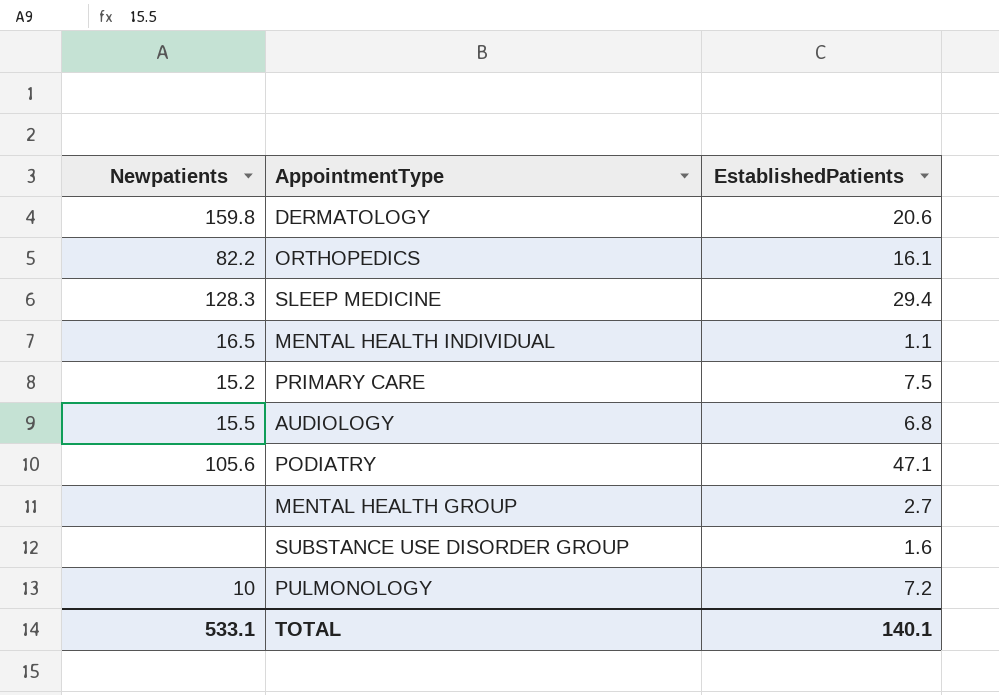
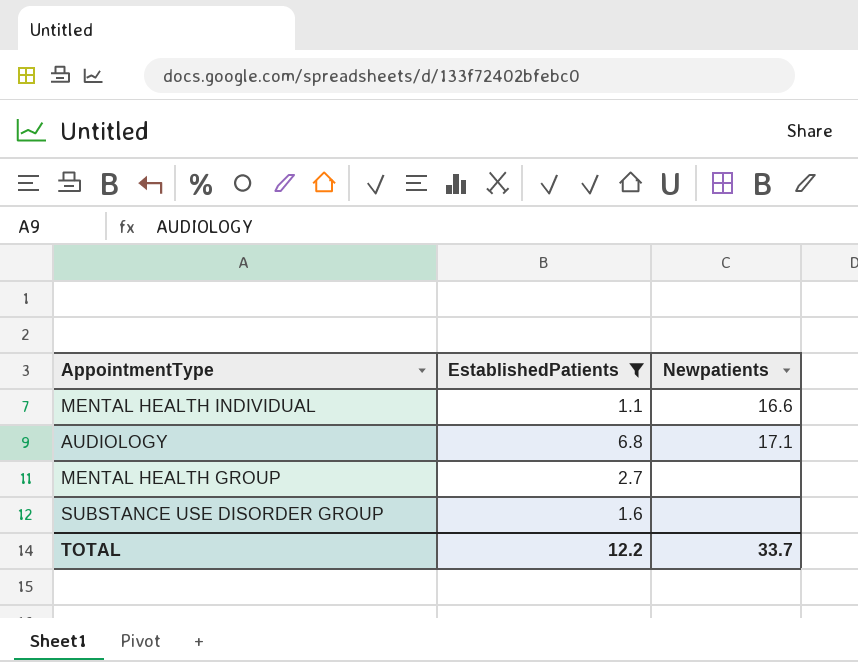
filter: none -> EstablishedPatients <= 6.8
column Newpatients | position: 1 -> 3
MENTAL HEALTH INDIVIDUAL | Newpatients: 16.5 -> 16.6
AUDIOLOGY | Newpatients: 15.5 -> 17.1
TOTAL | EstablishedPatients: 140.1 -> 12.2
TOTAL | Newpatients: 533.1 -> 33.7

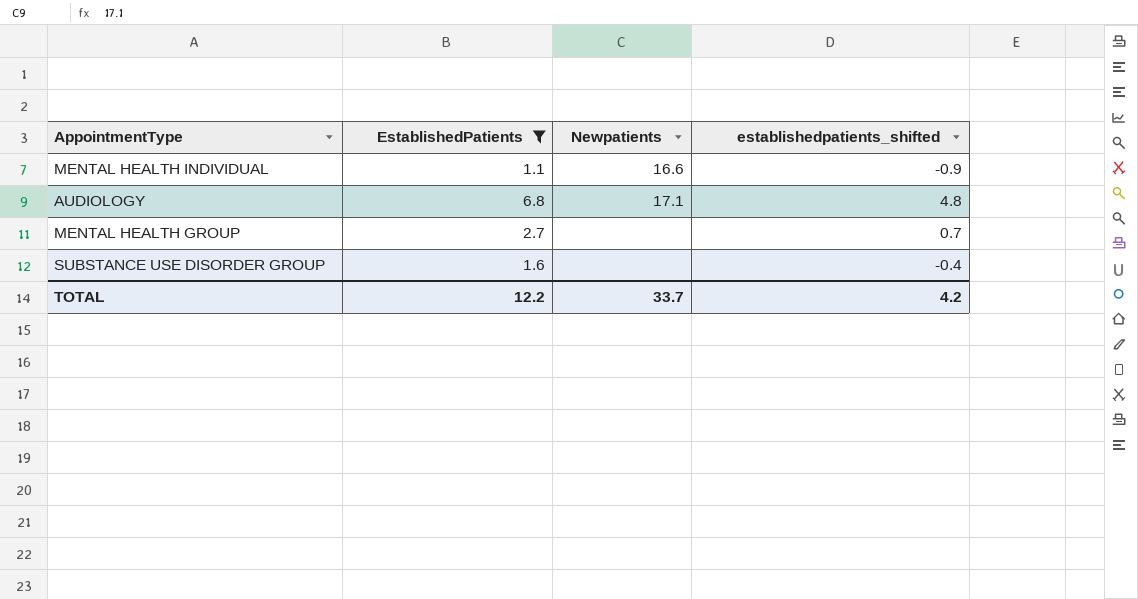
column establishedpatients_shifted | formula: none -> [EstablishedPatients] - 2

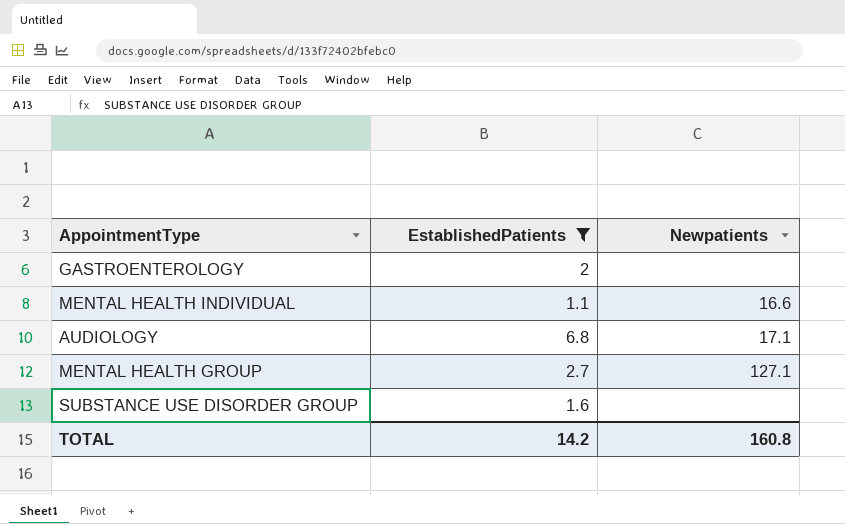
column establishedpatients_shifted | formula: [EstablishedPatients] - 2 -> none
row GASTROENTEROLOGY: none -> 2 | none
MENTAL HEALTH GROUP | Newpatients: none -> 127.1
TOTAL | EstablishedPatients: 12.2 -> 14.2
TOTAL | Newpatients: 33.7 -> 160.8

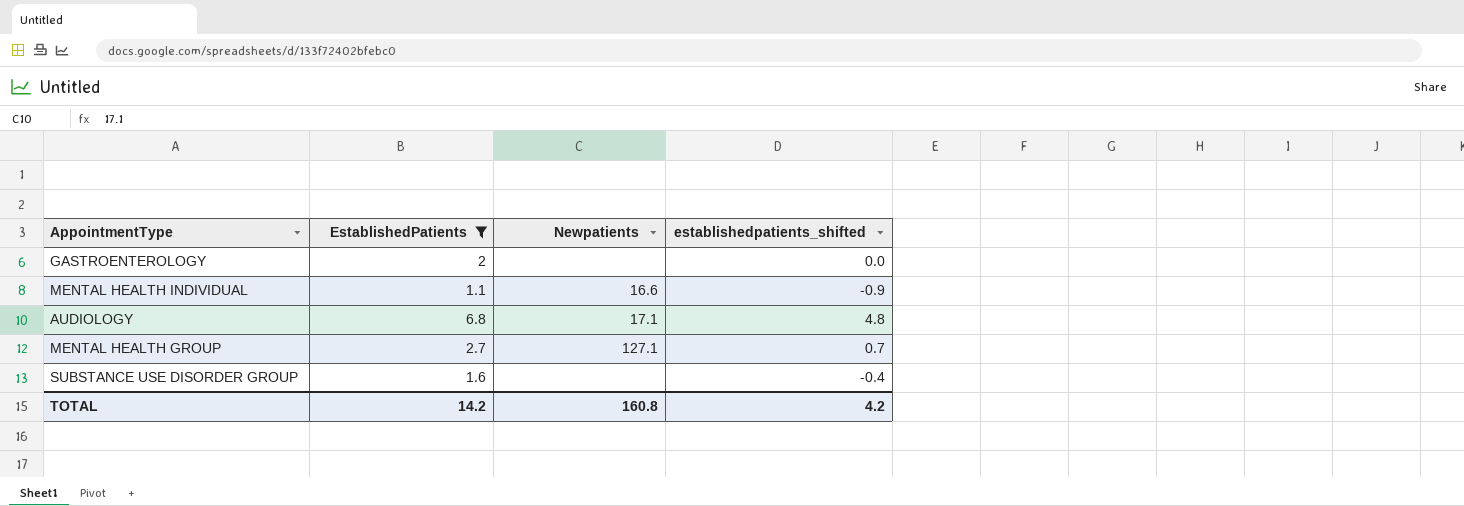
column establishedpatients_shifted | formula: none -> [EstablishedPatients] - 2

